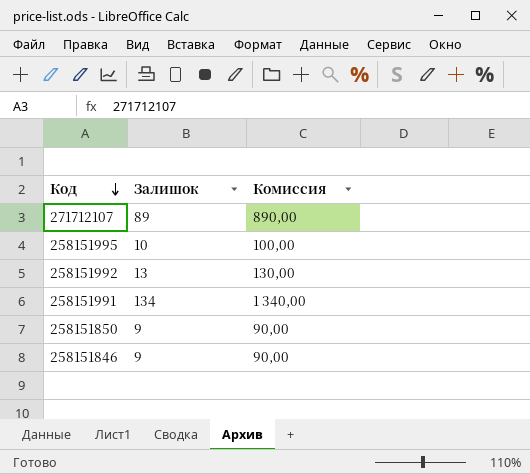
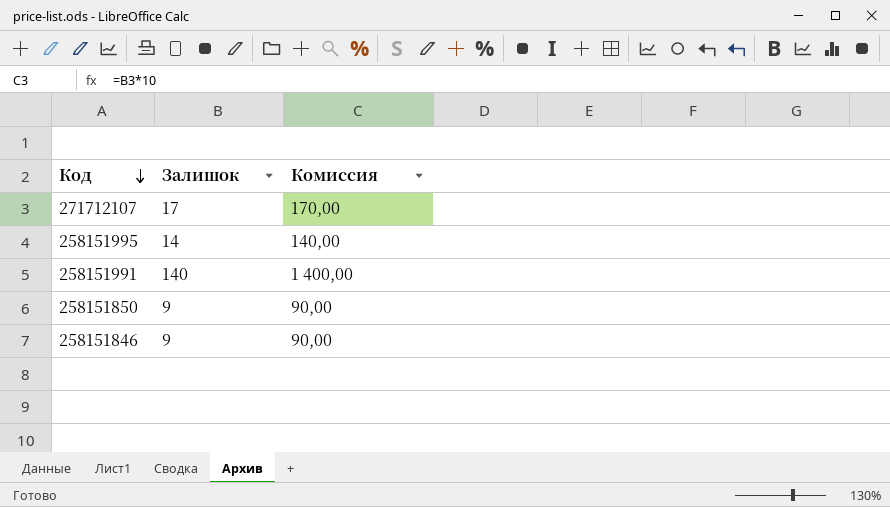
row 258151992: 13 | 130,00 -> none
271712107 | Залишок: 89 -> 17
271712107 | Комиссия: 890,00 -> 170,00
258151995 | Залишок: 10 -> 14
258151995 | Комиссия: 100,00 -> 140,00
258151991 | Залишок: 134 -> 140
258151991 | Комиссия: 1 340,00 -> 1 400,00

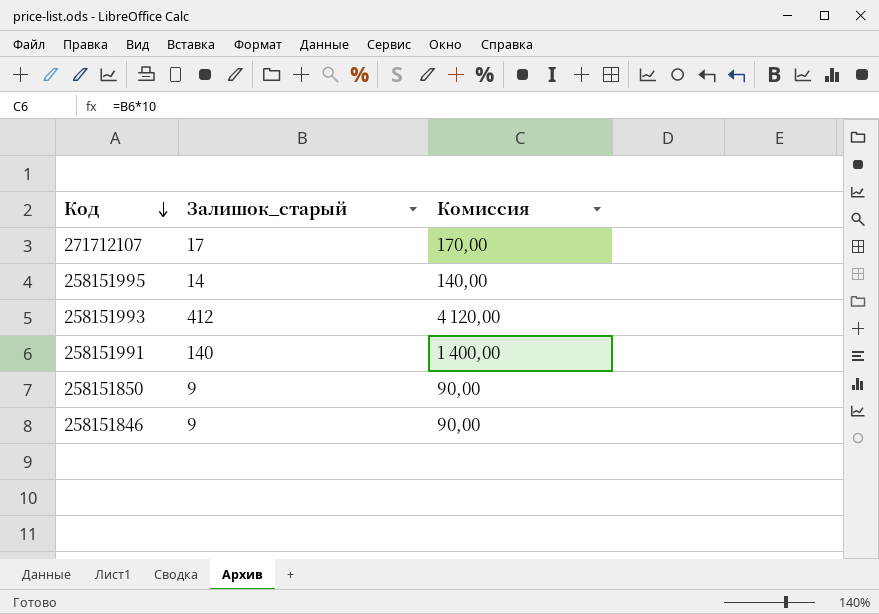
column name: Залишок -> Залишок_старый
row 258151993: none -> 412 | 4 120,00

